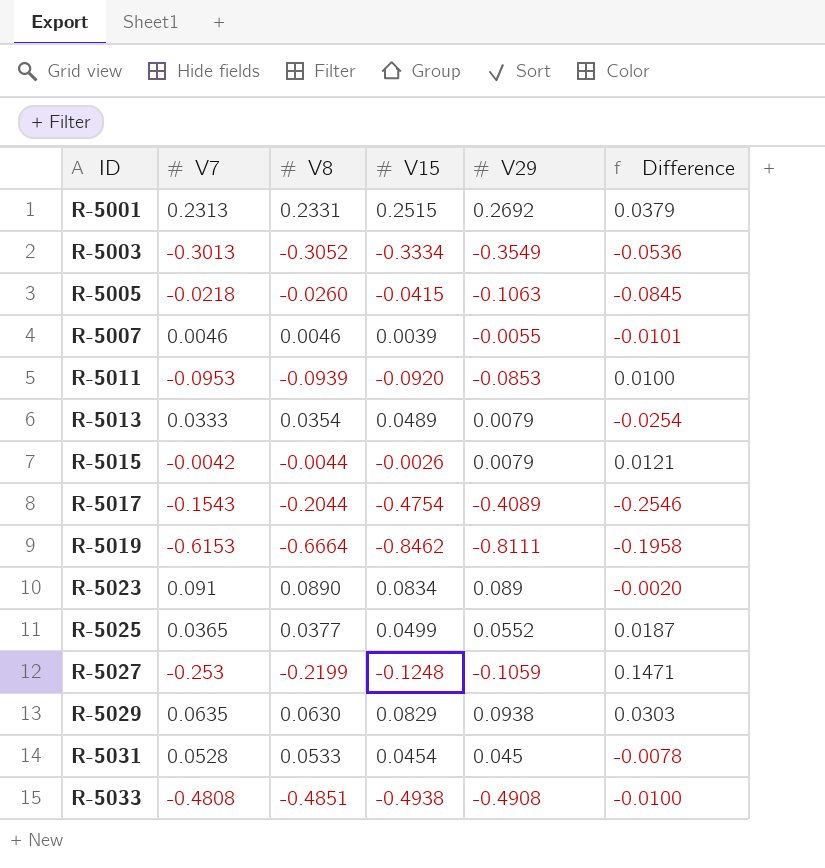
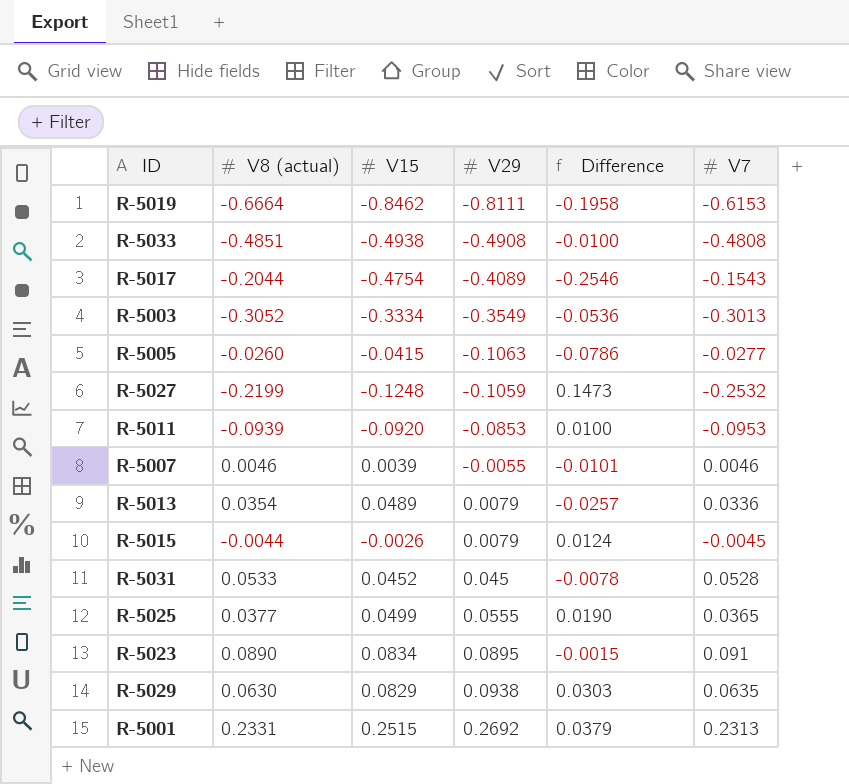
row order: ID ascending -> V29 ascending
column name: V8 -> V8 (actual)
column V7 | position: 2 -> 6
R-5005 | Difference: -0.0845 -> -0.0786
R-5005 | V7: -0.0218 -> -0.0277
R-5027 | Difference: 0.1471 -> 0.1473
R-5027 | V7: -0.253 -> -0.2532
R-5013 | Difference: -0.0254 -> -0.0257
R-5013 | V7: 0.0333 -> 0.0336
R-5015 | Difference: 0.0121 -> 0.0124
R-5015 | V7: -0.0042 -> -0.0045
R-5031 | V15: 0.0454 -> 0.0452
R-5025 | V29: 0.0552 -> 0.0555
R-5025 | Difference: 0.0187 -> 0.0190
R-5023 | V29: 0.089 -> 0.0895
R-5023 | Difference: -0.0020 -> -0.0015

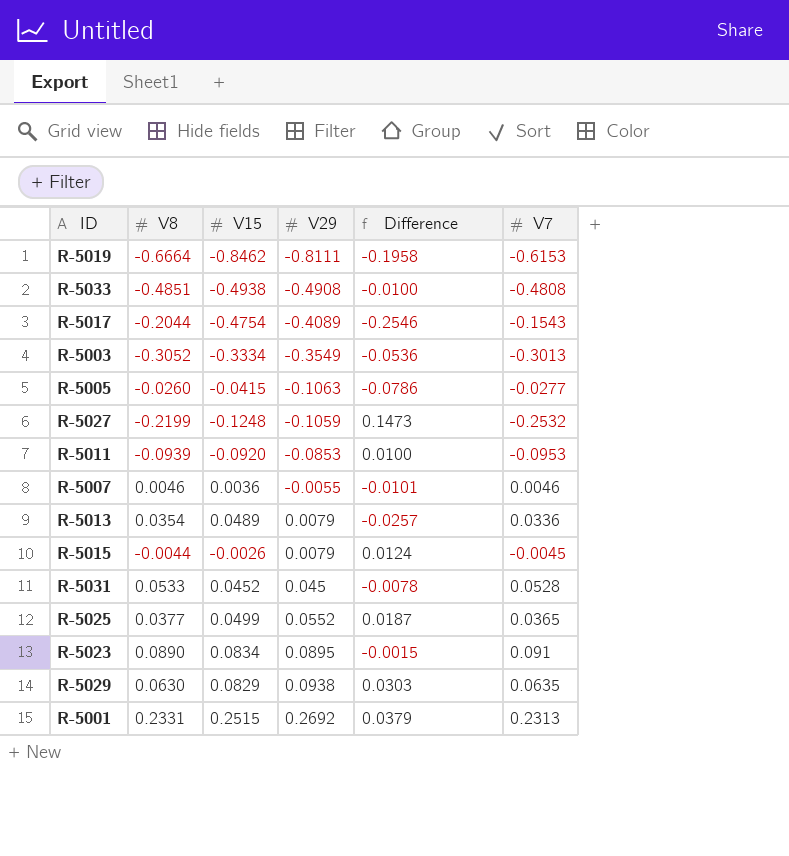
column name: V8 (actual) -> V8
R-5007 | V15: 0.0039 -> 0.0036
R-5025 | V29: 0.0555 -> 0.0552
R-5025 | Difference: 0.0190 -> 0.0187

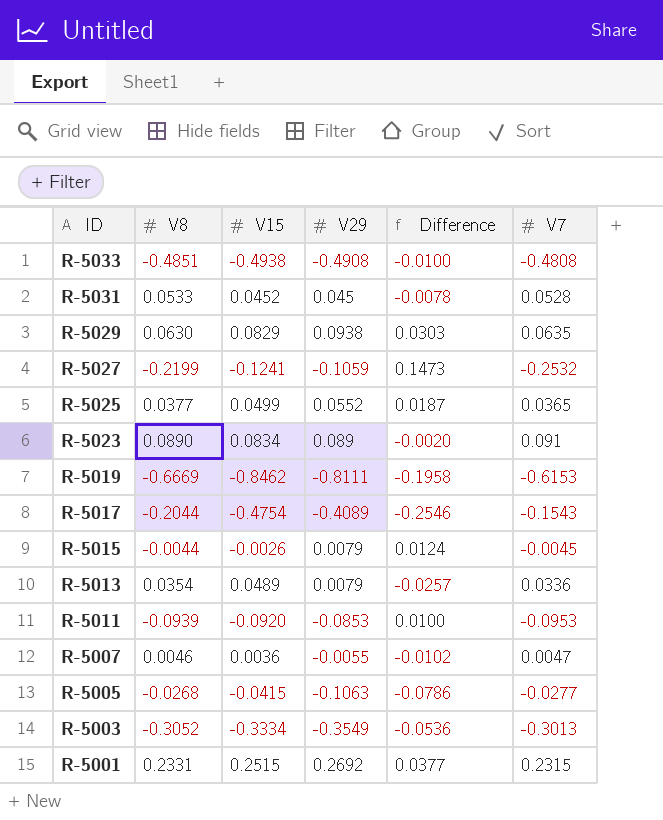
row order: V29 ascending -> ID descending
R-5027 | V15: -0.1248 -> -0.1241
R-5023 | V29: 0.0895 -> 0.089
R-5023 | Difference: -0.0015 -> -0.0020
R-5019 | V8: -0.6664 -> -0.6669
R-5007 | Difference: -0.0101 -> -0.0102
R-5007 | V7: 0.0046 -> 0.0047
R-5005 | V8: -0.0260 -> -0.0268
R-5001 | Difference: 0.0379 -> 0.0377
R-5001 | V7: 0.2313 -> 0.2315

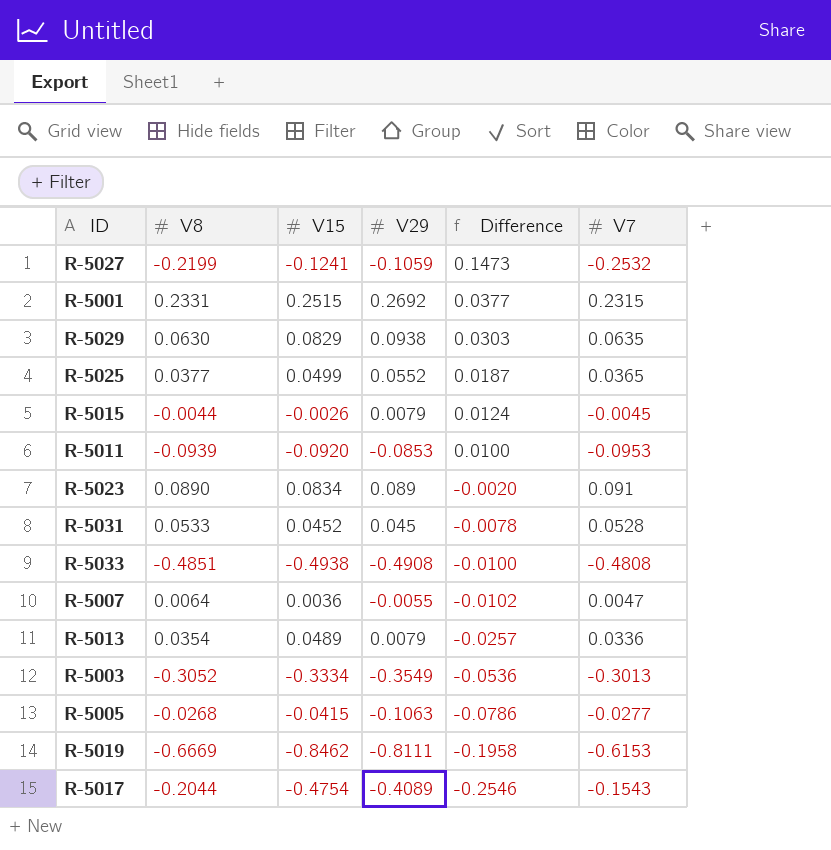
row order: ID descending -> Difference descending
R-5007 | V8: 0.0046 -> 0.0064

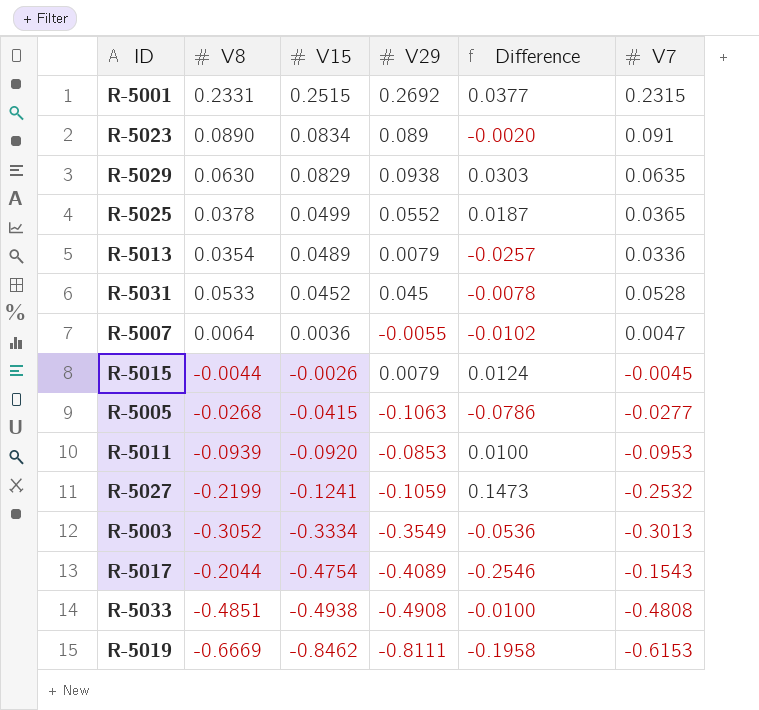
row order: Difference descending -> V15 descending
R-5025 | V8: 0.0377 -> 0.0378

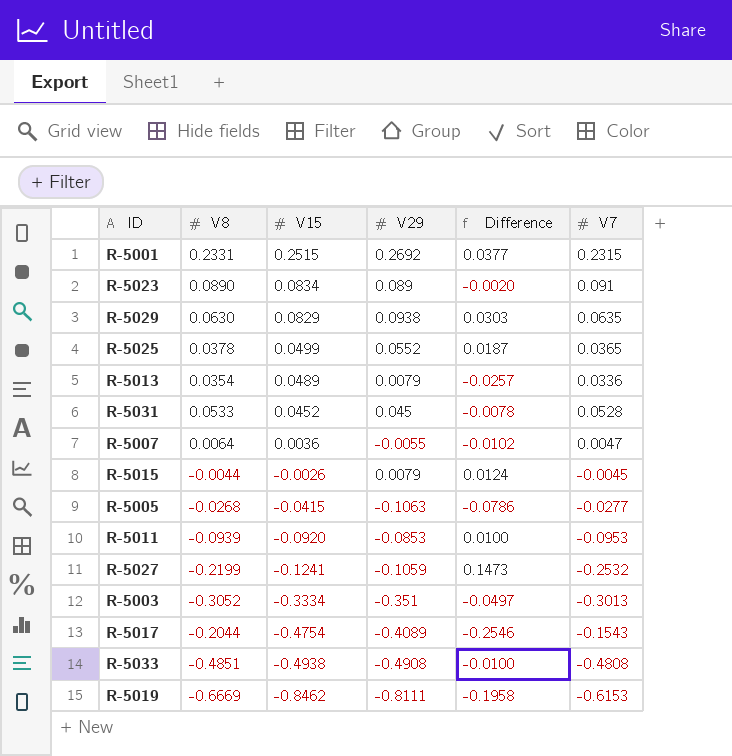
R-5003 | V29: -0.3549 -> -0.351
R-5003 | Difference: -0.0536 -> -0.0497

